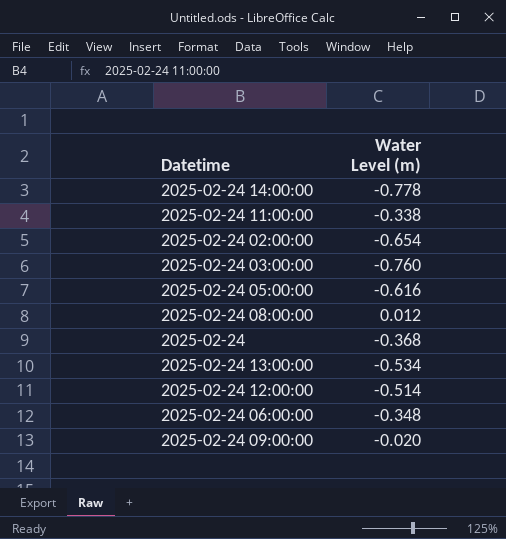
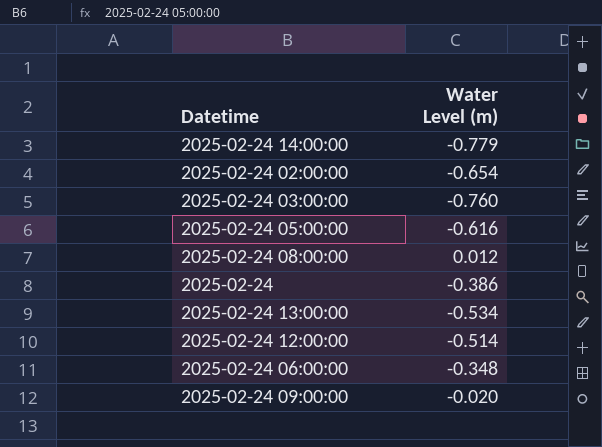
row 2025-02-24 11:00:00: -0.338 -> none
2025-02-24 14:00:00 | Water Level (m): -0.778 -> -0.779
2025-02-24 | Water Level (m): -0.368 -> -0.386

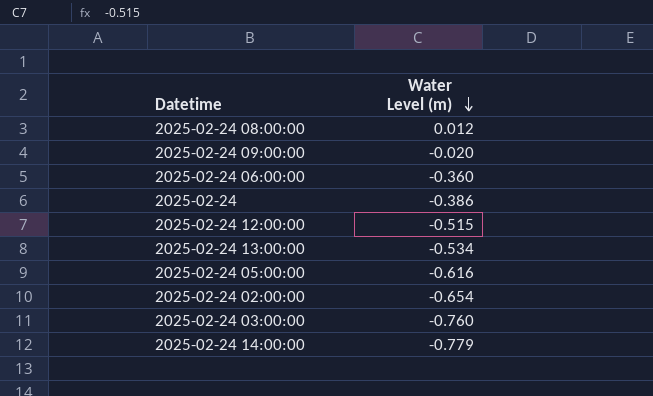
row order: none -> Water Level (m) descending
2025-02-24 06:00:00 | Water Level (m): -0.348 -> -0.360
2025-02-24 12:00:00 | Water Level (m): -0.514 -> -0.515

